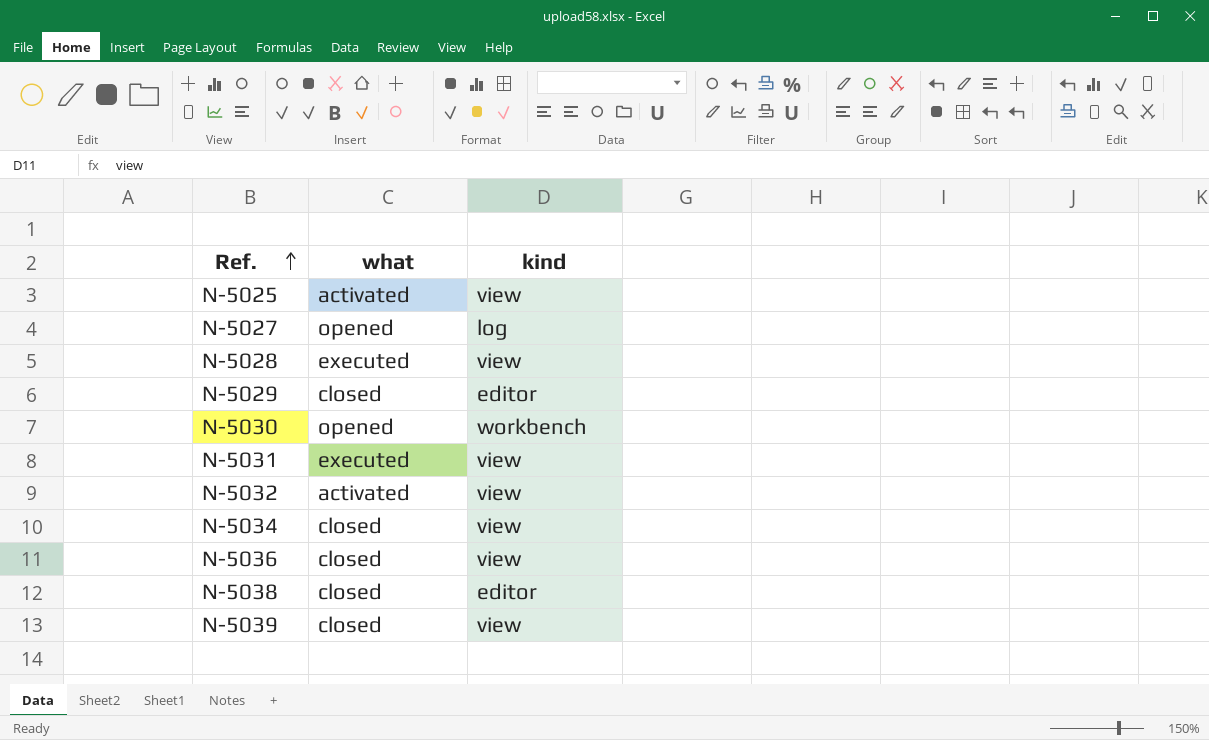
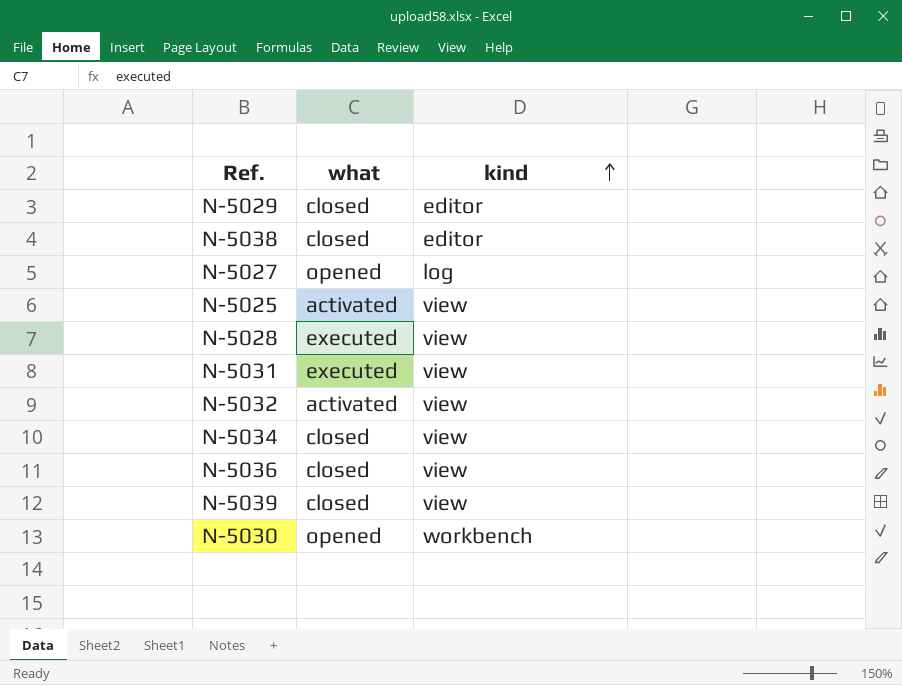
row order: Ref. ascending -> kind ascending

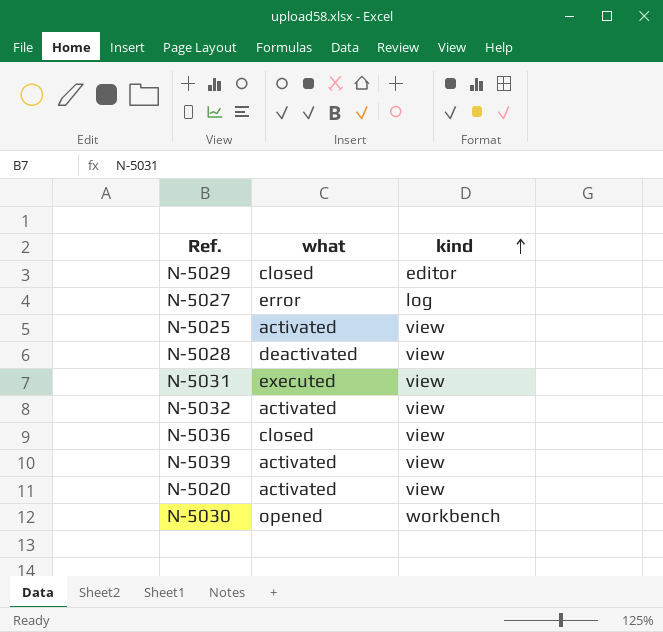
row N-5038: closed | editor -> none
row N-5034: closed | view -> none
N-5027 | what: opened -> error
N-5028 | what: executed -> deactivated
N-5039 | what: closed -> activated
row N-5020: none -> activated | view

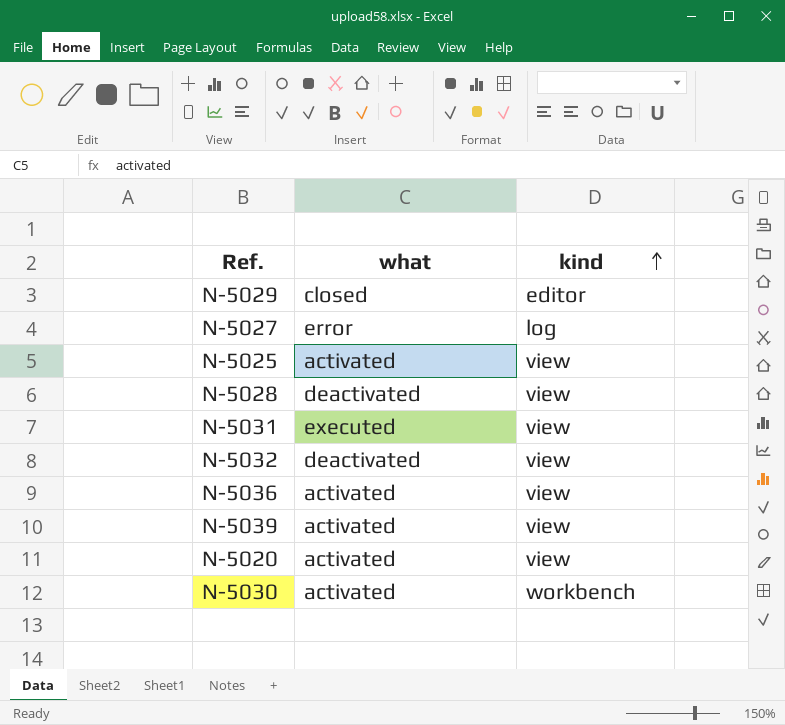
N-5032 | what: activated -> deactivated
N-5036 | what: closed -> activated
N-5030 | what: opened -> activated

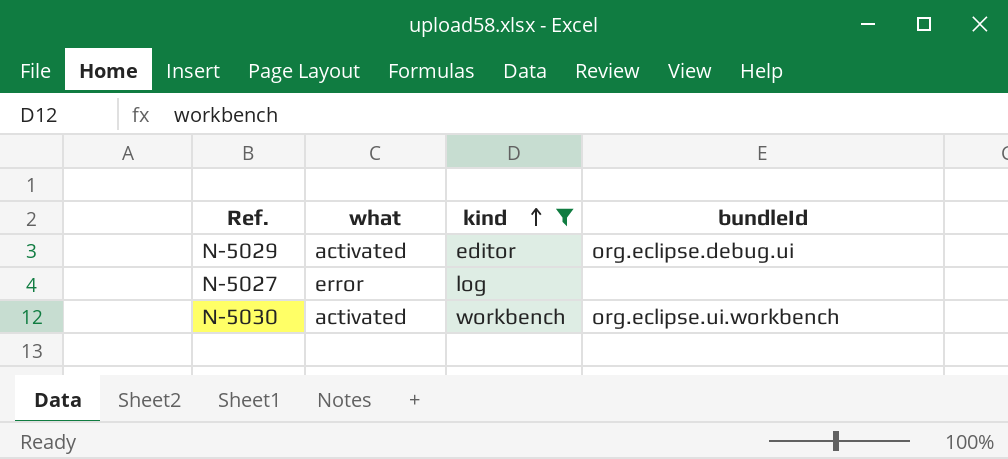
filter: none -> kind != view
column bundleId | position: none -> 4
N-5029 | what: closed -> activated

